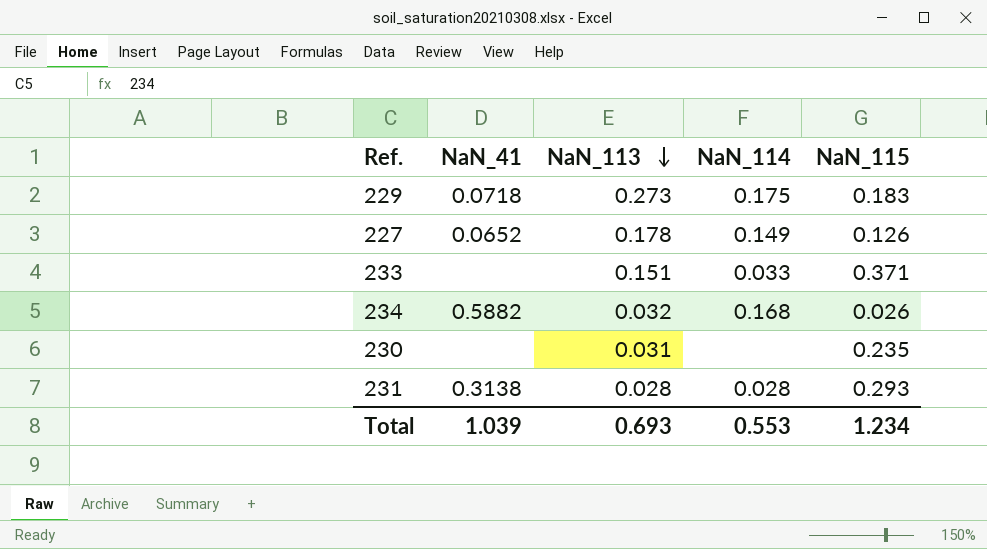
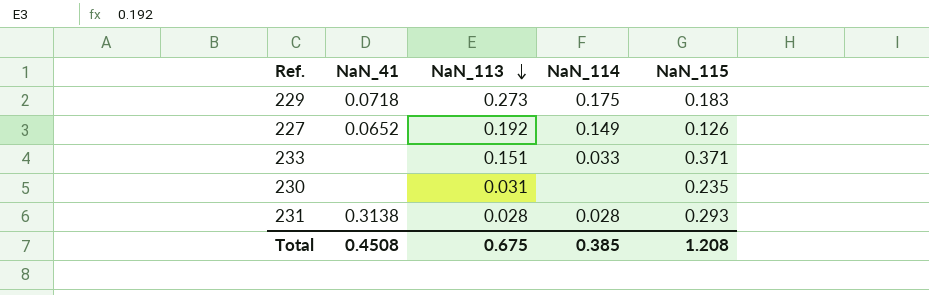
row 234: 0.5882 | 0.032 | 0.168 | 0.026 -> none
227 | NaN_113: 0.178 -> 0.192
Total | NaN_41: 1.039 -> 0.4508
Total | NaN_113: 0.693 -> 0.675
Total | NaN_114: 0.553 -> 0.385
Total | NaN_115: 1.234 -> 1.208

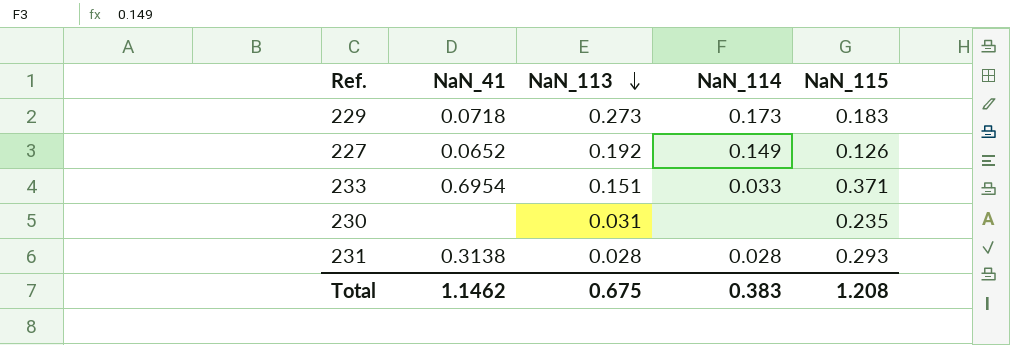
229 | NaN_114: 0.175 -> 0.173
233 | NaN_41: none -> 0.6954
Total | NaN_41: 0.4508 -> 1.1462
Total | NaN_114: 0.385 -> 0.383

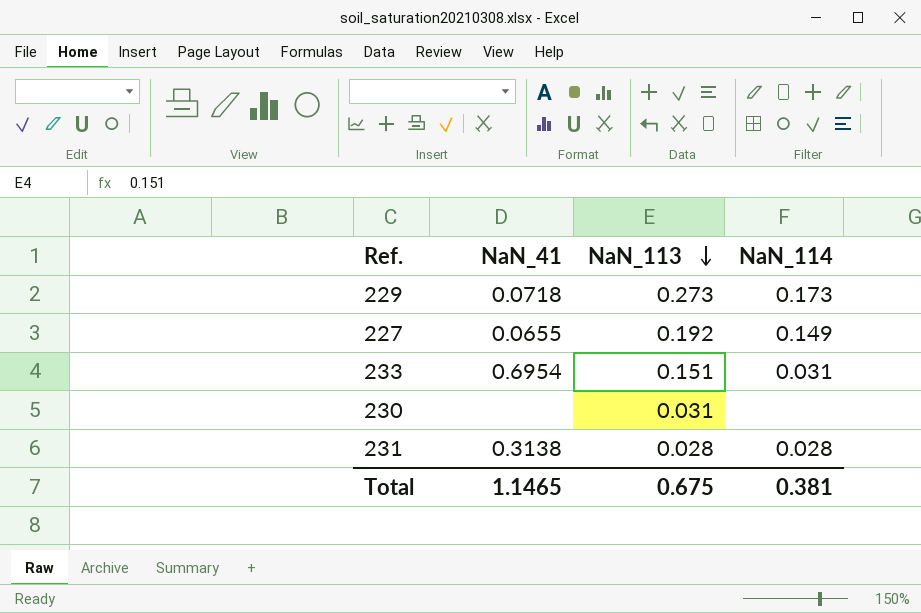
column NaN_115 | position: 5 -> none
227 | NaN_41: 0.0652 -> 0.0655
233 | NaN_114: 0.033 -> 0.031
Total | NaN_41: 1.1462 -> 1.1465
Total | NaN_114: 0.383 -> 0.381

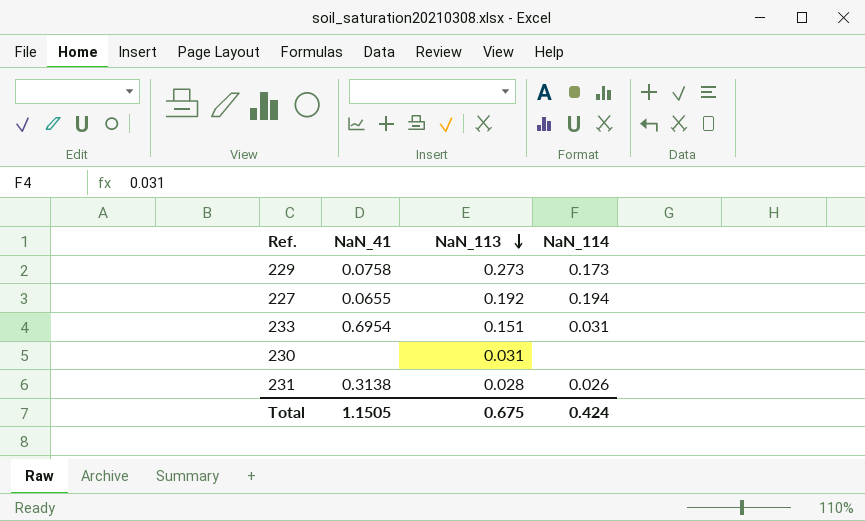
229 | NaN_41: 0.0718 -> 0.0758
227 | NaN_114: 0.149 -> 0.194
231 | NaN_114: 0.028 -> 0.026
Total | NaN_41: 1.1465 -> 1.1505
Total | NaN_114: 0.381 -> 0.424

